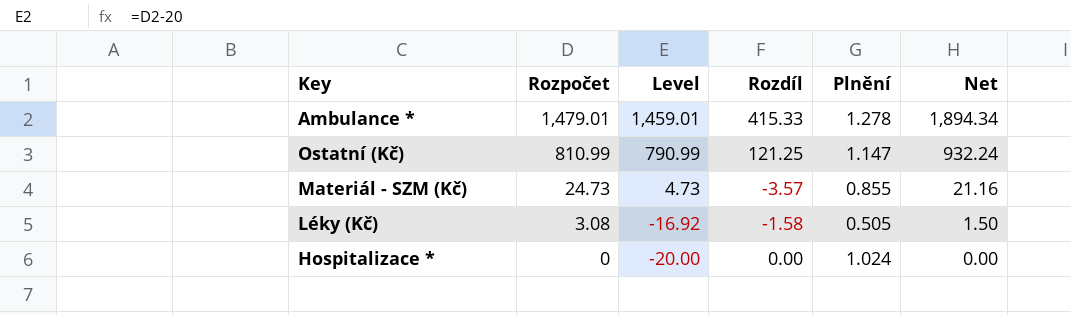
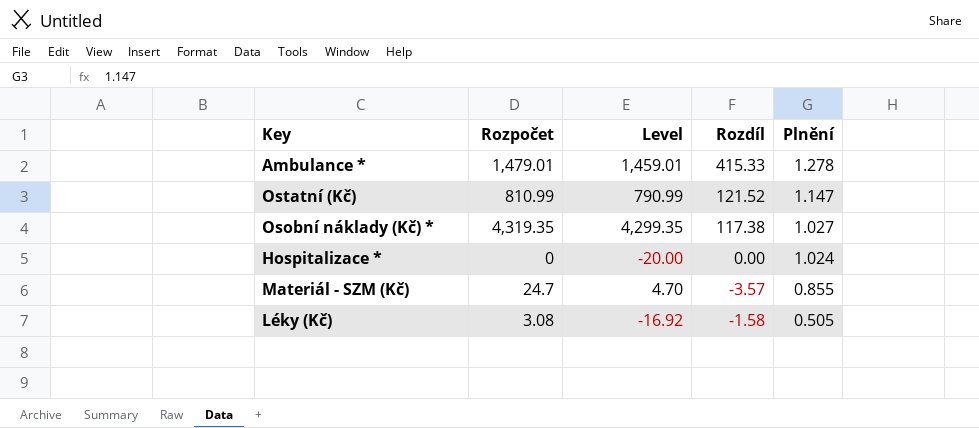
row order: Rozpočet descending -> Plnění descending
column Net | formula: [Rozpočet] + [Rozdíl] -> none
Ostatní (Kč) | Rozdíl: 121.25 -> 121.52
row Osobní náklady (Kč) *: none -> 4,319.35 | 4,299.35 | 117.38 | 1.027
Materiál - SZM (Kč) | Rozpočet: 24.73 -> 24.7
Materiál - SZM (Kč) | Level: 4.73 -> 4.70

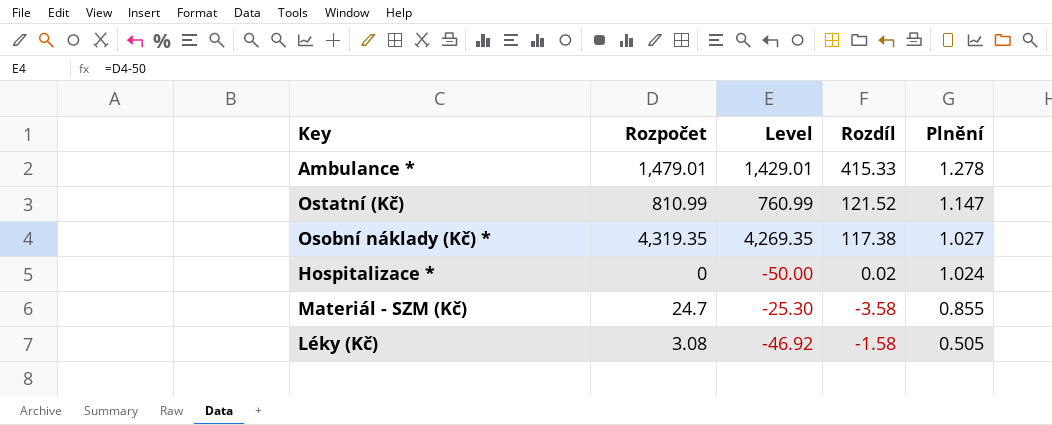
column Level | formula: [Rozpočet] - 20 -> [Rozpočet] - 50
Hospitalizace * | Rozdíl: 0.00 -> 0.02
Materiál - SZM (Kč) | Rozdíl: -3.57 -> -3.58

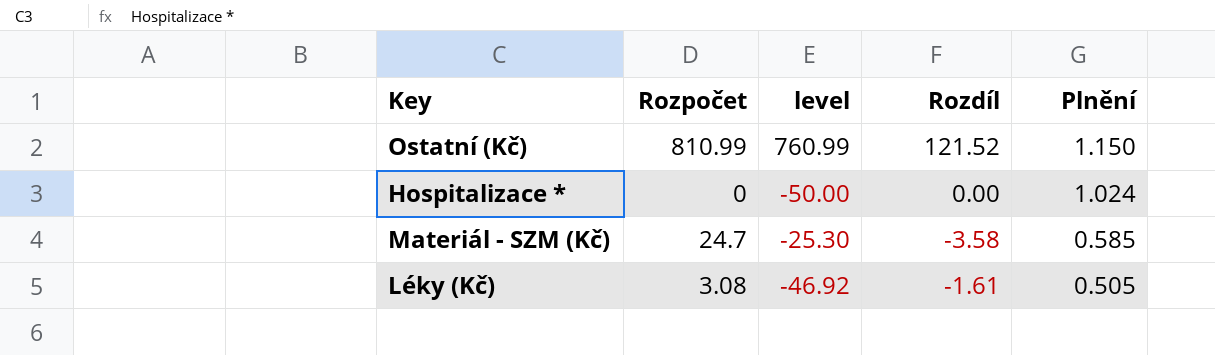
column name: Level -> level
row Ambulance *: 1,479.01 | 1,429.01 | 415.33 | 1.278 -> none
row Osobní náklady (Kč) *: 4,319.35 | 4,269.35 | 117.38 | 1.027 -> none
Ostatní (Kč) | Plnění: 1.147 -> 1.150
Hospitalizace * | Rozdíl: 0.02 -> 0.00
Materiál - SZM (Kč) | Plnění: 0.855 -> 0.585
Léky (Kč) | Rozdíl: -1.58 -> -1.61

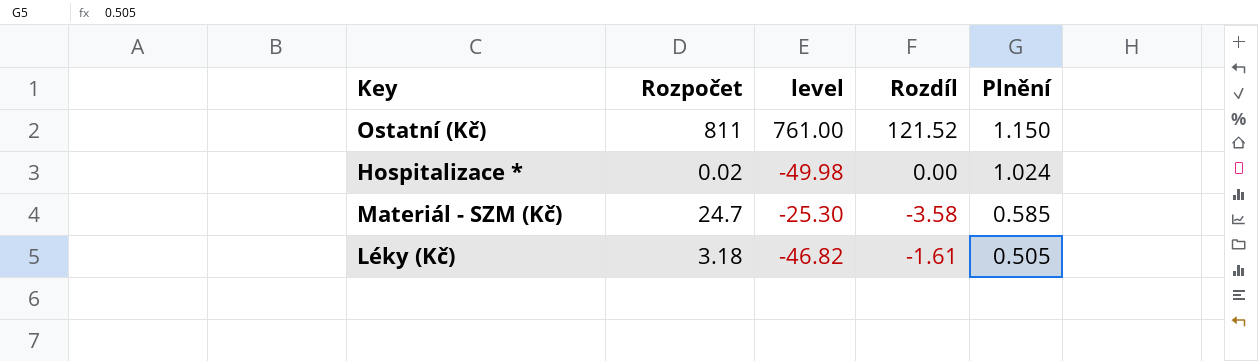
Ostatní (Kč) | Rozpočet: 810.99 -> 811
Ostatní (Kč) | level: 760.99 -> 761.00
Hospitalizace * | Rozpočet: 0 -> 0.02
Hospitalizace * | level: -50.00 -> -49.98
Léky (Kč) | Rozpočet: 3.08 -> 3.18
Léky (Kč) | level: -46.92 -> -46.82

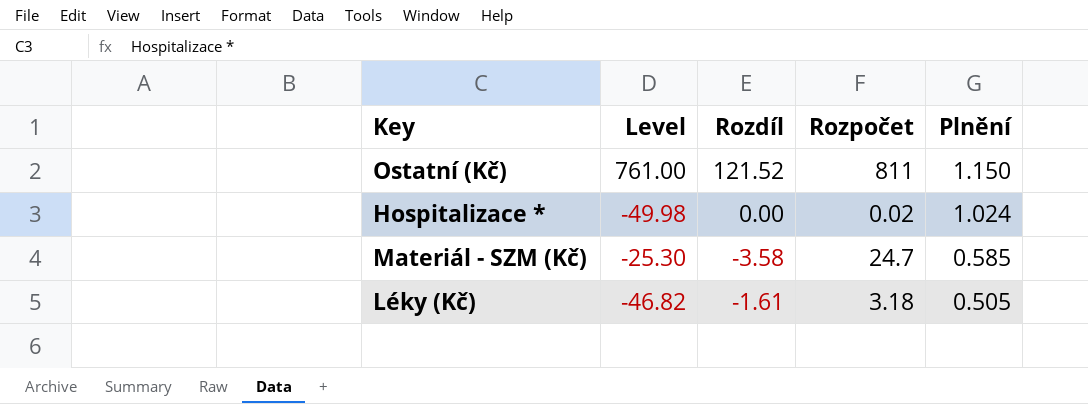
column name: level -> Level
column Rozpočet | position: 2 -> 4

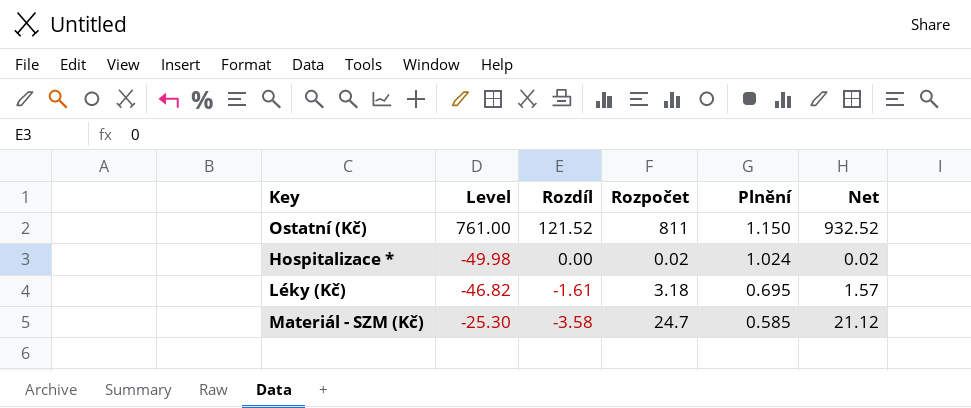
row order: Plnění descending -> Rozdíl descending
column Net | formula: none -> [Rozdíl] + [Rozpočet]
Léky (Kč) | Plnění: 0.505 -> 0.695

